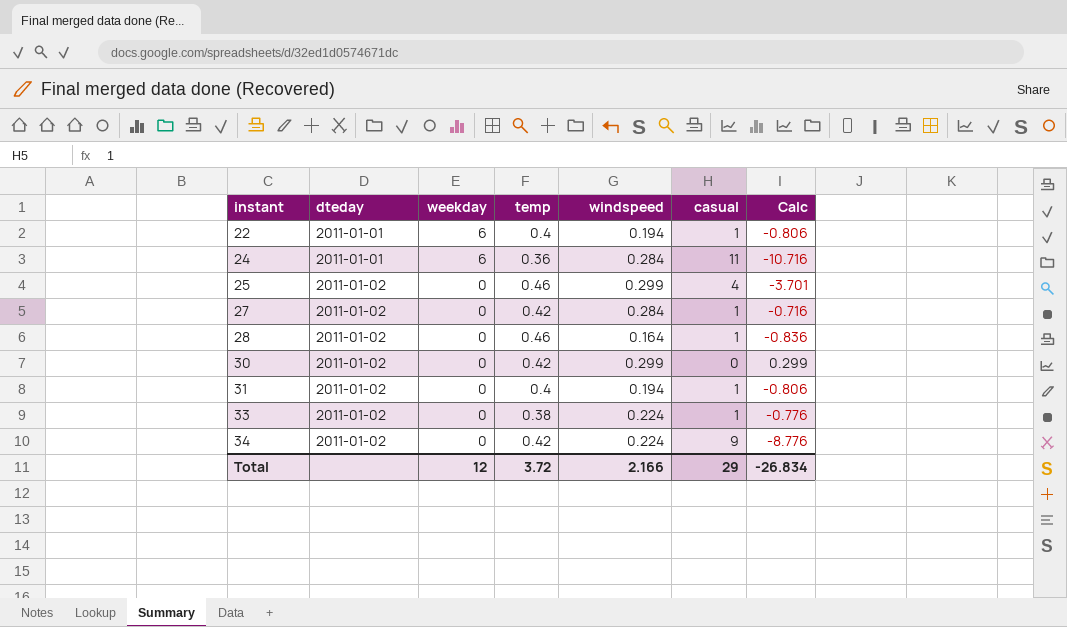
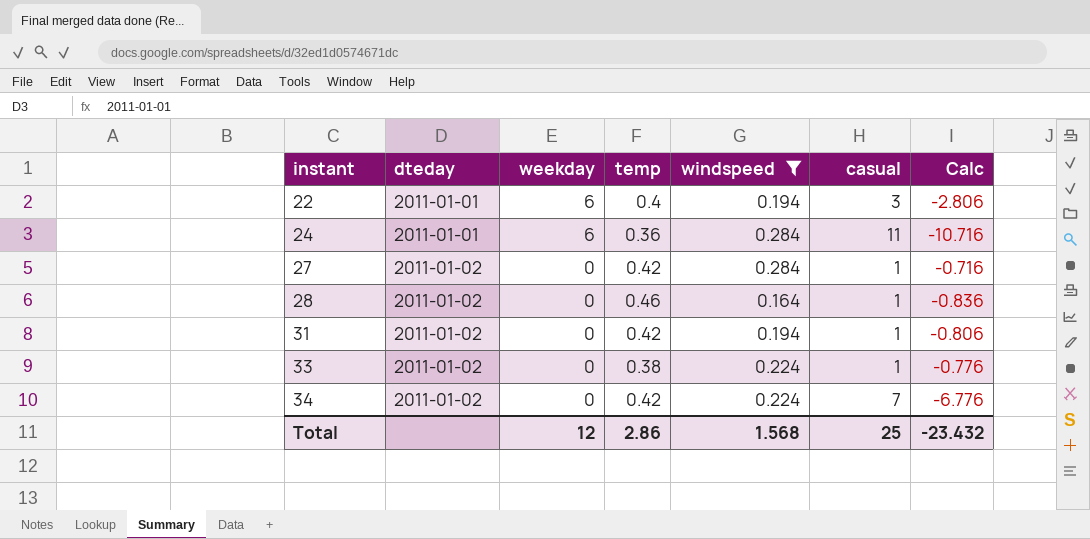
filter: none -> windspeed != 0.299
22 | casual: 1 -> 3
22 | Calc: -0.806 -> -2.806
31 | temp: 0.4 -> 0.42
34 | casual: 9 -> 7
34 | Calc: -8.776 -> -6.776
Total | temp: 3.72 -> 2.86
Total | windspeed: 2.166 -> 1.568
Total | casual: 29 -> 25
Total | Calc: -26.834 -> -23.432

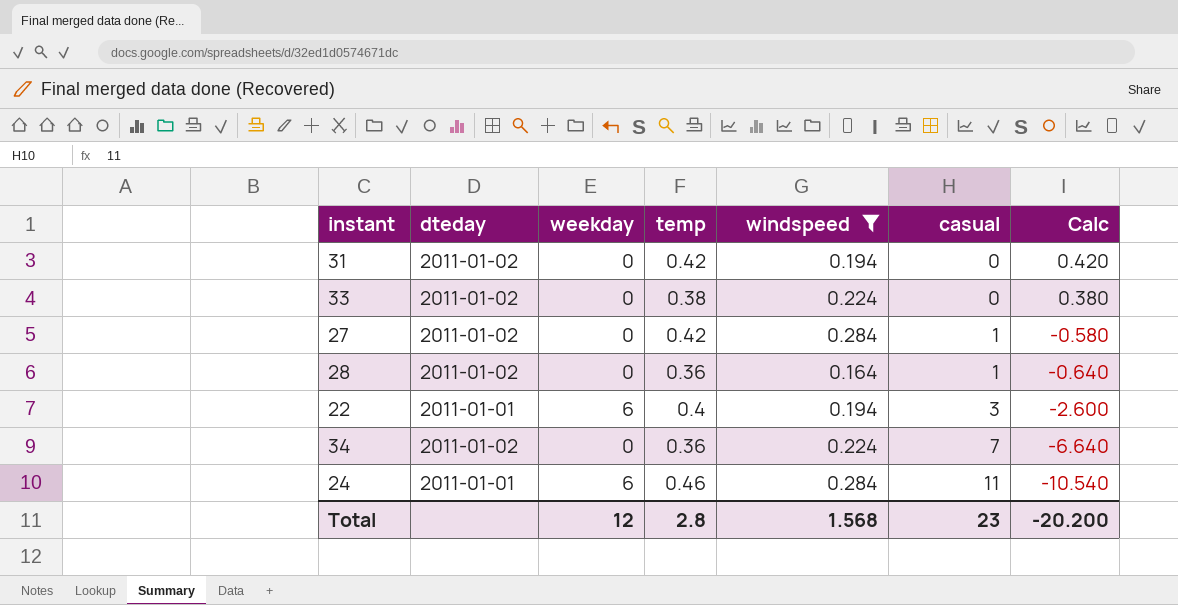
row order: instant ascending -> casual ascending
column Calc | formula: [windspeed] - [casual] -> [temp] - [casual]
31 | casual: 1 -> 0
33 | casual: 1 -> 0
28 | temp: 0.46 -> 0.36
34 | temp: 0.42 -> 0.36
24 | temp: 0.36 -> 0.46
Total | temp: 2.86 -> 2.8
Total | casual: 25 -> 23
Total | Calc: -23.432 -> -20.200

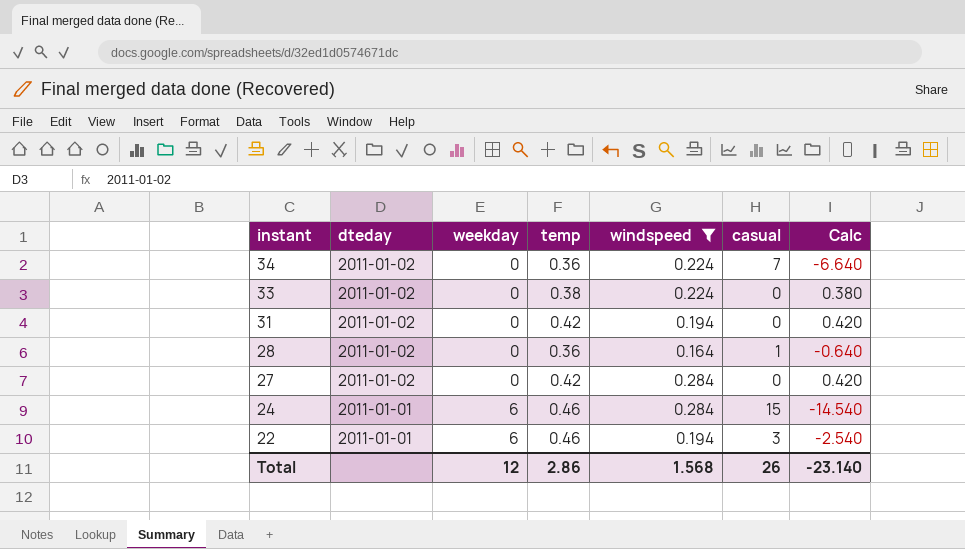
row order: casual ascending -> instant descending
27 | casual: 1 -> 0
27 | Calc: -0.580 -> 0.420
24 | casual: 11 -> 15
24 | Calc: -10.540 -> -14.540
22 | temp: 0.4 -> 0.46
22 | Calc: -2.600 -> -2.540
Total | temp: 2.8 -> 2.86
Total | casual: 23 -> 26
Total | Calc: -20.200 -> -23.140

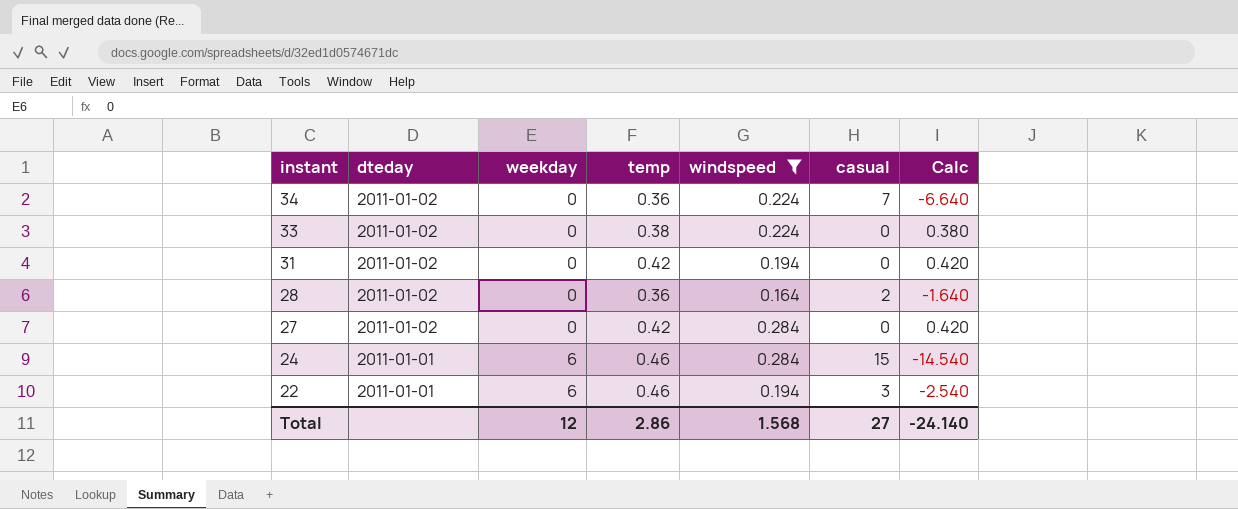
28 | casual: 1 -> 2
28 | Calc: -0.640 -> -1.640
Total | casual: 26 -> 27
Total | Calc: -23.140 -> -24.140

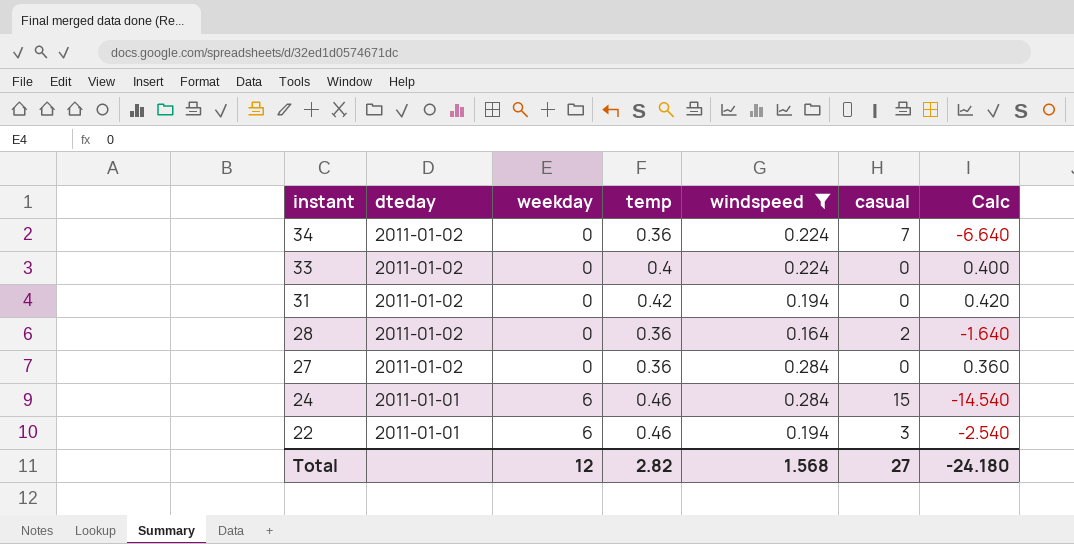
33 | temp: 0.38 -> 0.4
33 | Calc: 0.380 -> 0.400
27 | temp: 0.42 -> 0.36
27 | Calc: 0.420 -> 0.360
Total | temp: 2.86 -> 2.82
Total | Calc: -24.140 -> -24.180

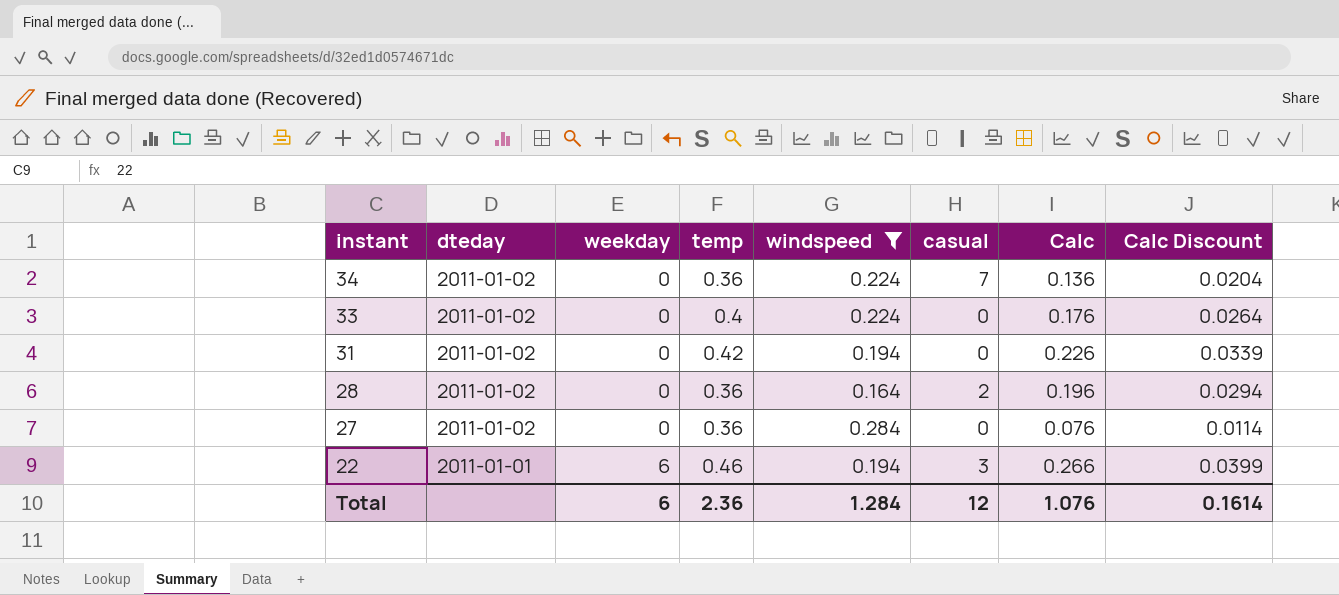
column Calc | formula: [temp] - [casual] -> [temp] - [windspeed]
column Calc Discount | formula: none -> [Calc] * 0.15
row 24: 2011-01-01 | 6 | 0.46 | 0.284 | 15 | -14.540 -> none
Total | weekday: 12 -> 6
Total | temp: 2.82 -> 2.36
Total | windspeed: 1.568 -> 1.284
Total | casual: 27 -> 12
Total | Calc: -24.180 -> 1.076

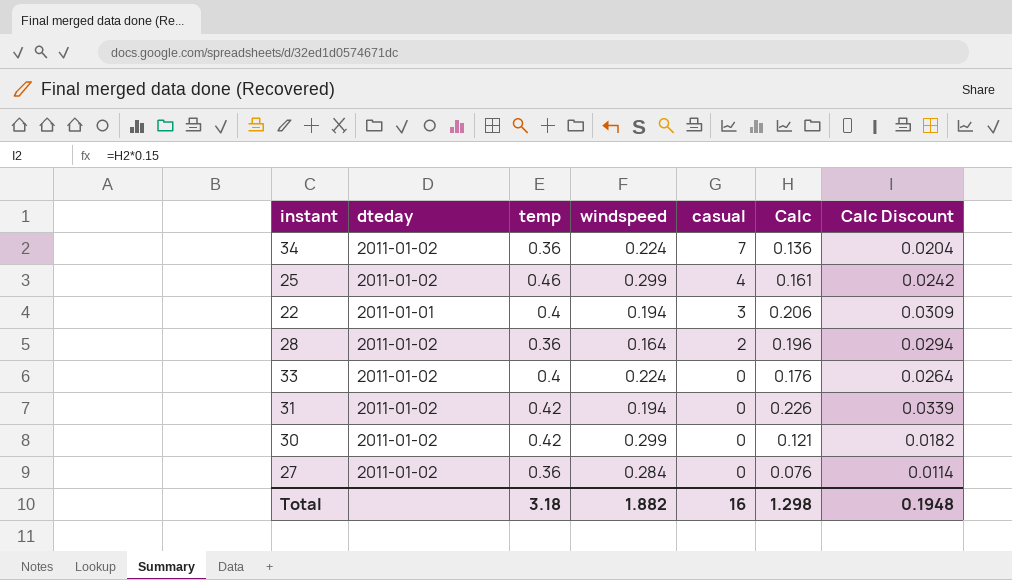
filter: windspeed != 0.299 -> none
row order: instant descending -> casual descending
column weekday | position: 3 -> none
22 | temp: 0.46 -> 0.4
22 | Calc: 0.266 -> 0.206
22 | Calc Discount: 0.0399 -> 0.0309
Total | temp: 2.36 -> 3.18
Total | windspeed: 1.284 -> 1.882
Total | casual: 12 -> 16
Total | Calc: 1.076 -> 1.298
Total | Calc Discount: 0.1614 -> 0.1948

